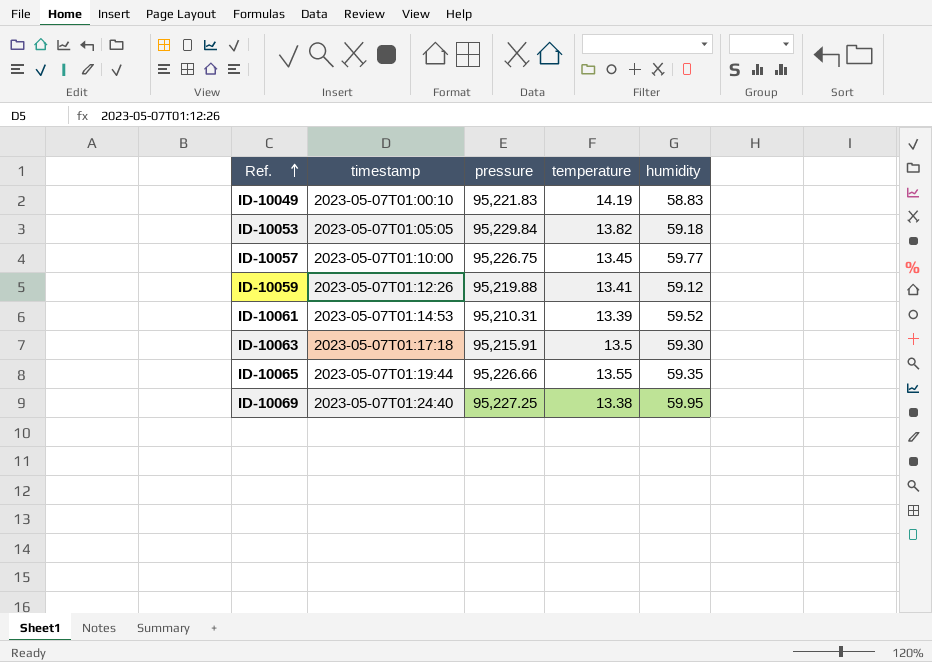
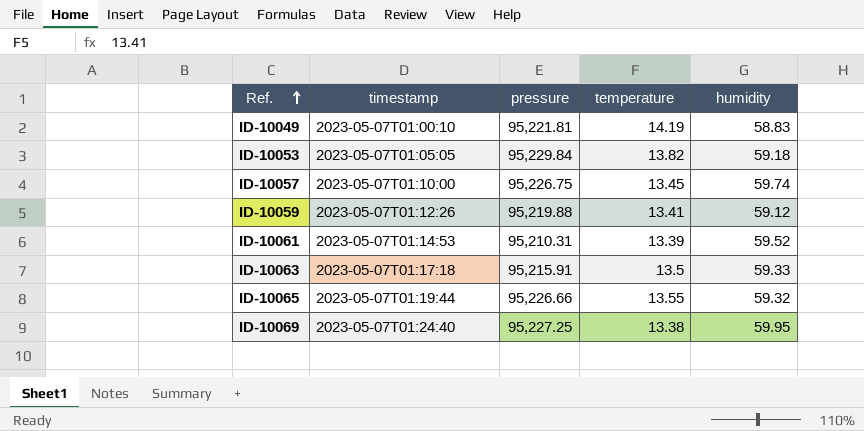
ID-10049 | pressure: 95,221.83 -> 95,221.81
ID-10057 | humidity: 59.77 -> 59.74
ID-10063 | humidity: 59.30 -> 59.33
ID-10065 | humidity: 59.35 -> 59.32

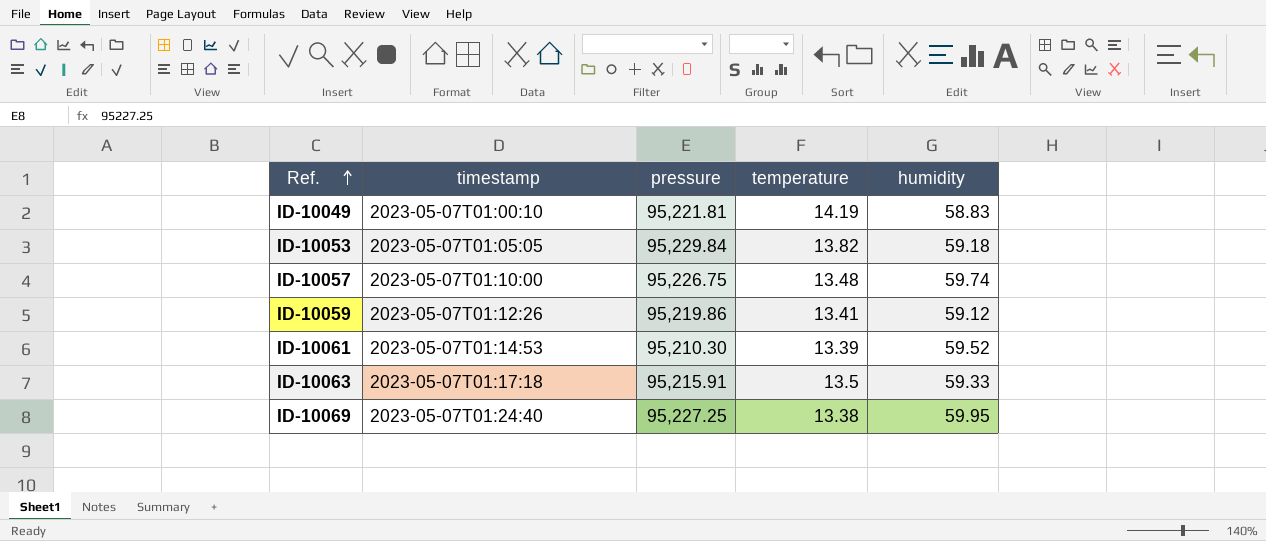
row ID-10065: 2023-05-07T01:19:44 | 95,226.66 | 13.55 | 59.32 -> none
ID-10057 | temperature: 13.45 -> 13.48
ID-10059 | pressure: 95,219.88 -> 95,219.86
ID-10061 | pressure: 95,210.31 -> 95,210.30

